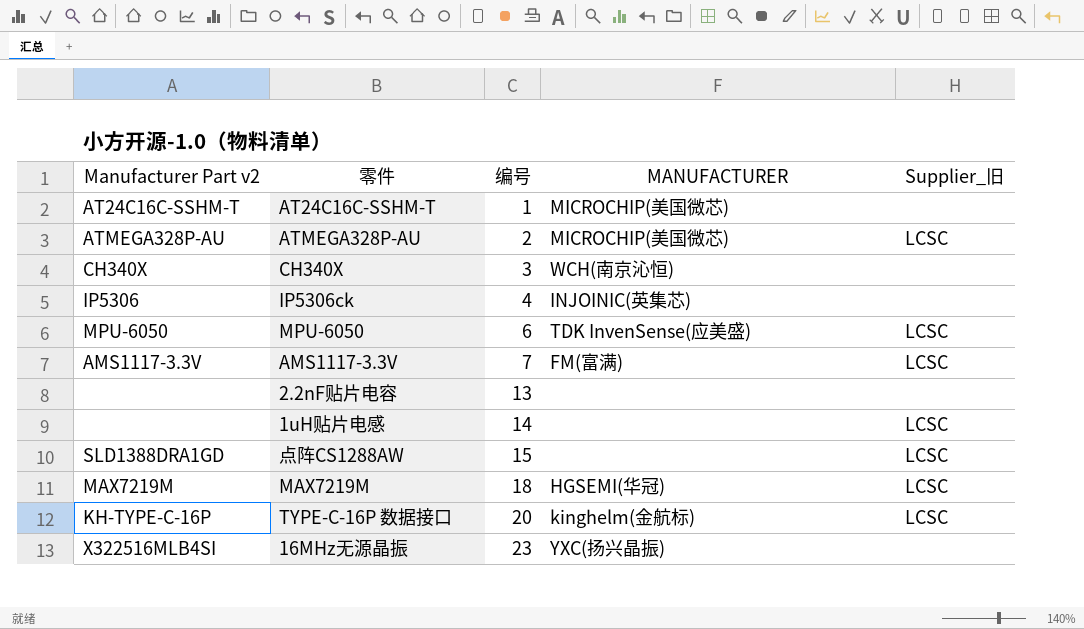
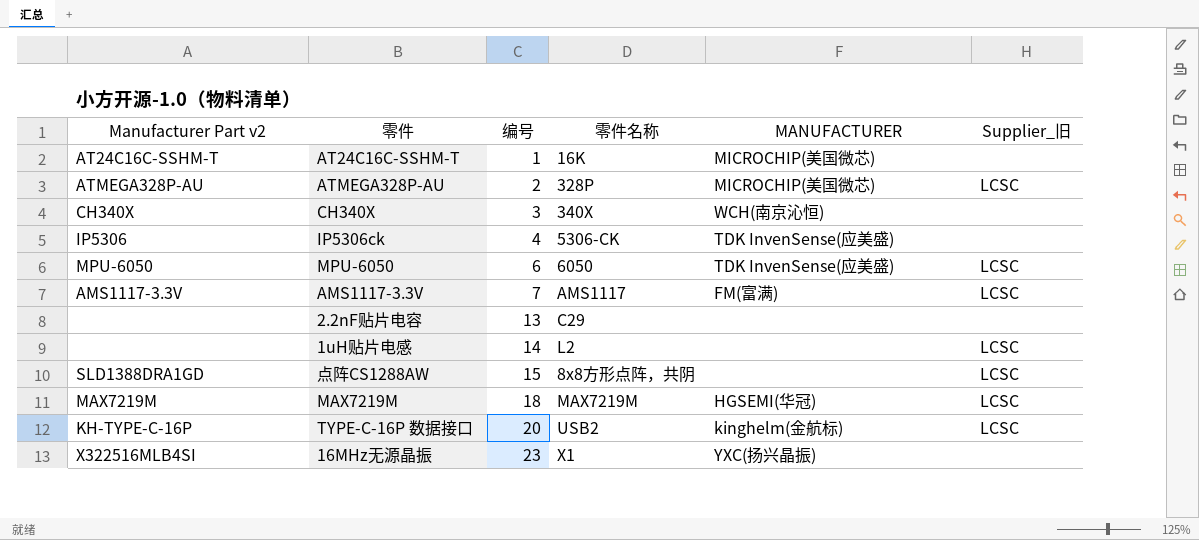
column 零件名称 | position: none -> 4
IP5306ck | MANUFACTURER: INJOINIC(英集芯) -> TDK InvenSense(应美盛)

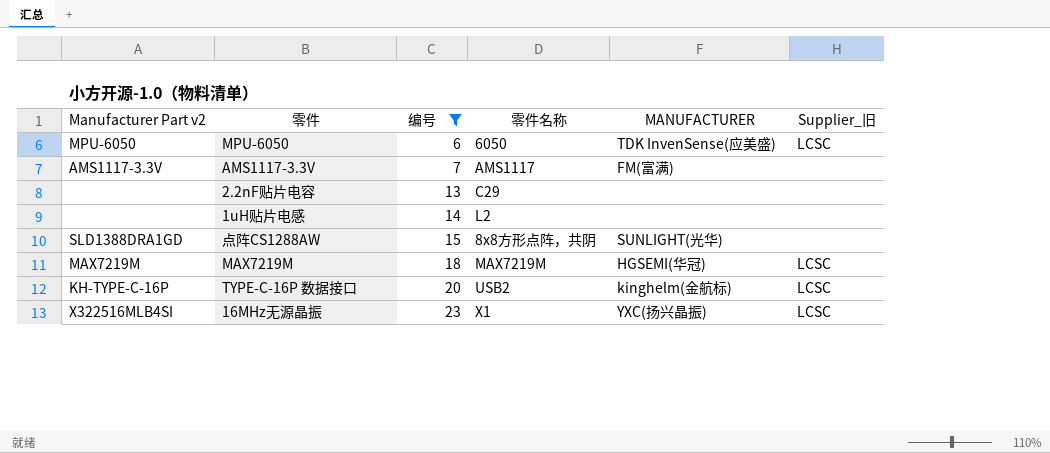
filter: none -> 编号 >= 6
AMS1117-3.3V | Supplier_旧: LCSC -> none
1uH贴片电感 | Supplier_旧: LCSC -> none
点阵CS1288AW | MANUFACTURER: none -> SUNLIGHT(光华)
点阵CS1288AW | Supplier_旧: LCSC -> none
16MHz无源晶振 | Supplier_旧: none -> LCSC

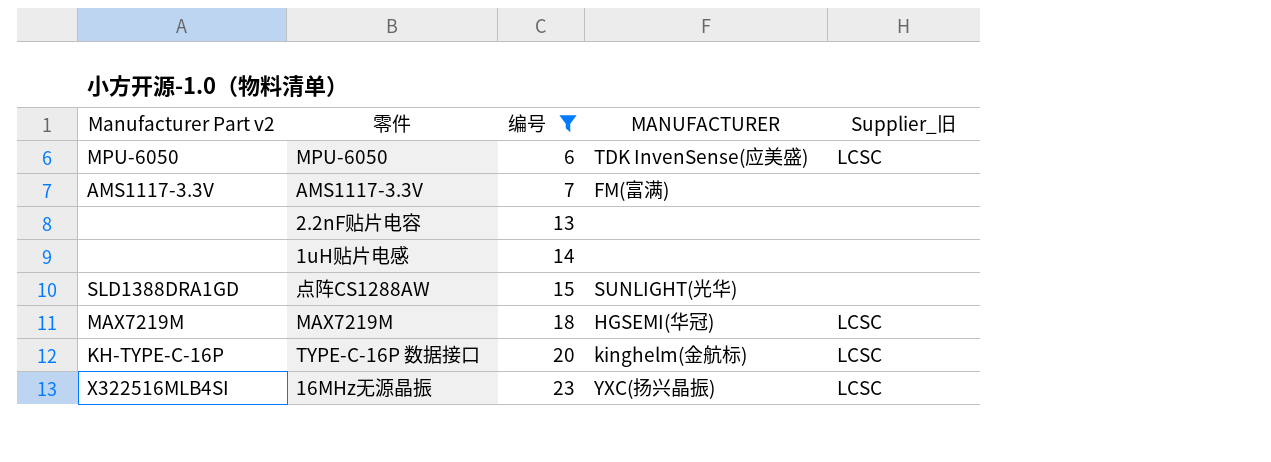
column 零件名称 | position: 4 -> none

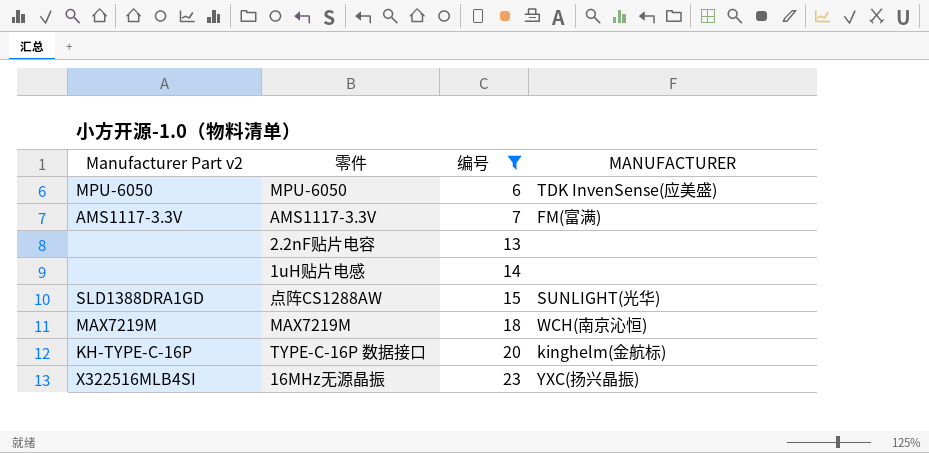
column Supplier_旧 | position: 5 -> none
MAX7219M | MANUFACTURER: HGSEMI(华冠) -> WCH(南京沁恒)

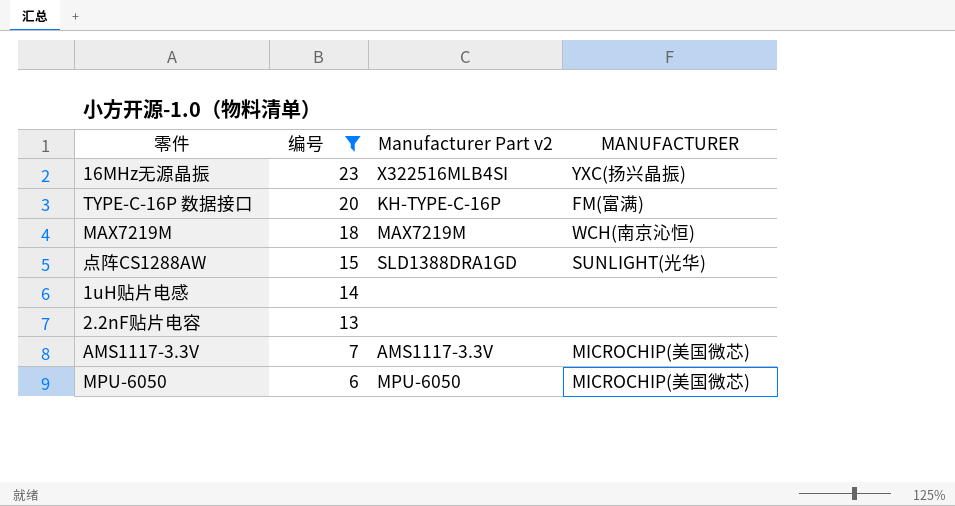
row order: 编号 ascending -> 编号 descending
column Manufacturer Part v2 | position: 1 -> 3
TYPE-C-16P 数据接口 | MANUFACTURER: kinghelm(金航标) -> FM(富满)
AMS1117-3.3V | MANUFACTURER: FM(富满) -> MICROCHIP(美国微芯)
MPU-6050 | MANUFACTURER: TDK InvenSense(应美盛) -> MICROCHIP(美国微芯)

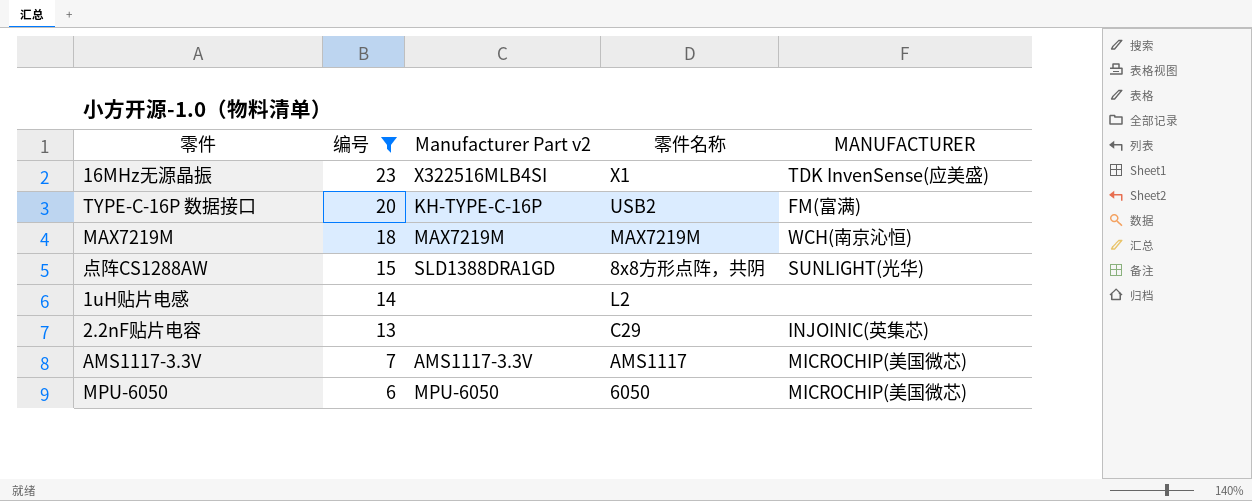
column 零件名称 | position: none -> 4
16MHz无源晶振 | MANUFACTURER: YXC(扬兴晶振) -> TDK InvenSense(应美盛)
2.2nF贴片电容 | MANUFACTURER: none -> INJOINIC(英集芯)

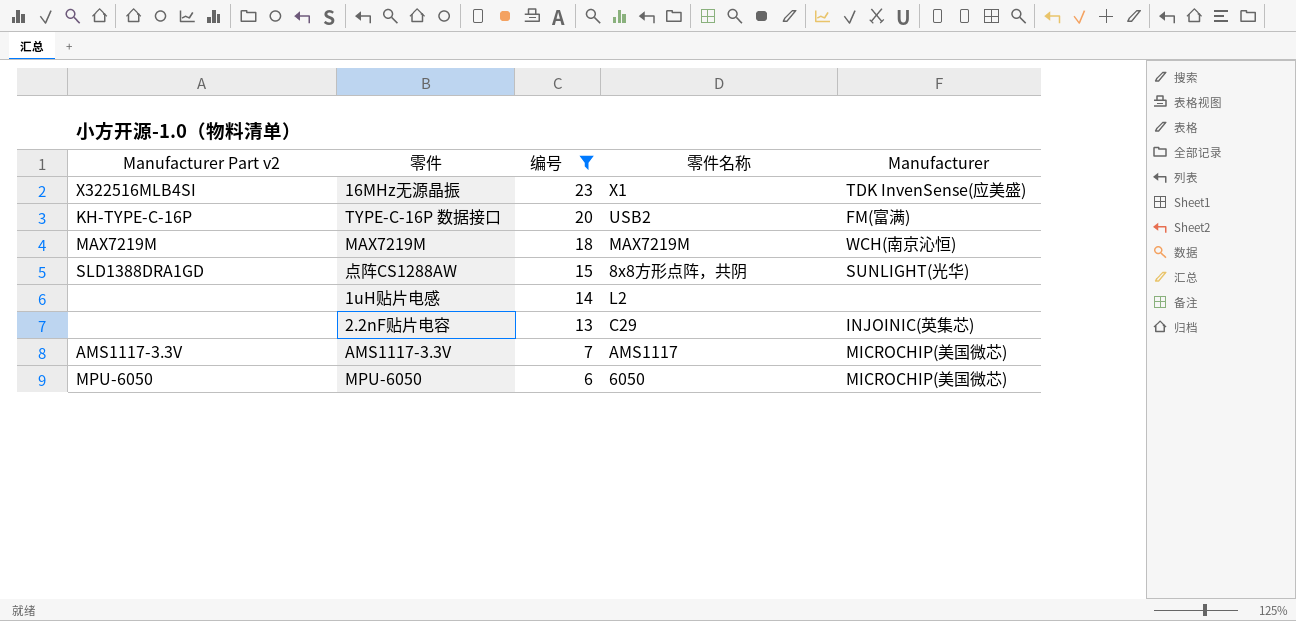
column Manufacturer Part v2 | position: 3 -> 1
column name: MANUFACTURER -> Manufacturer

